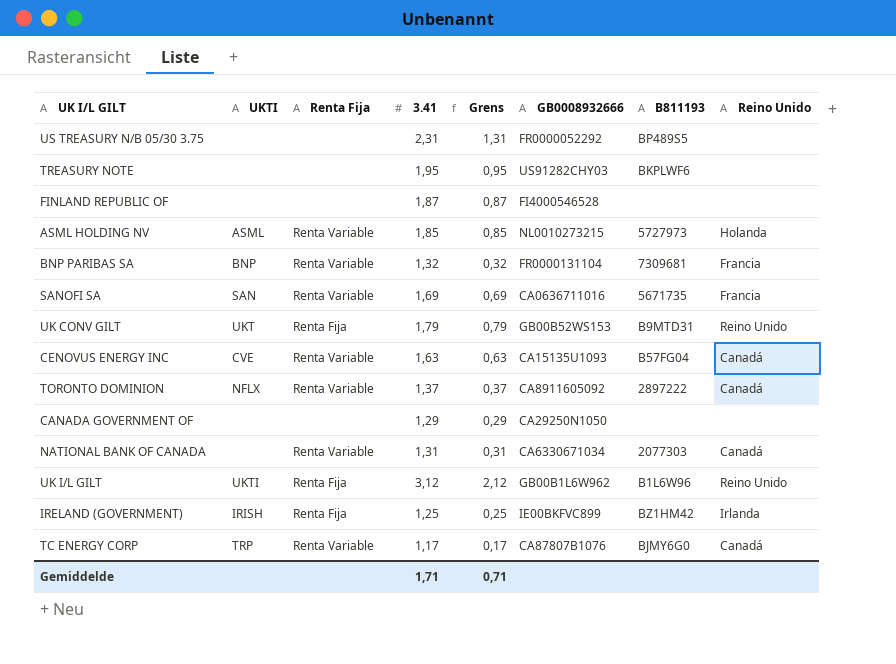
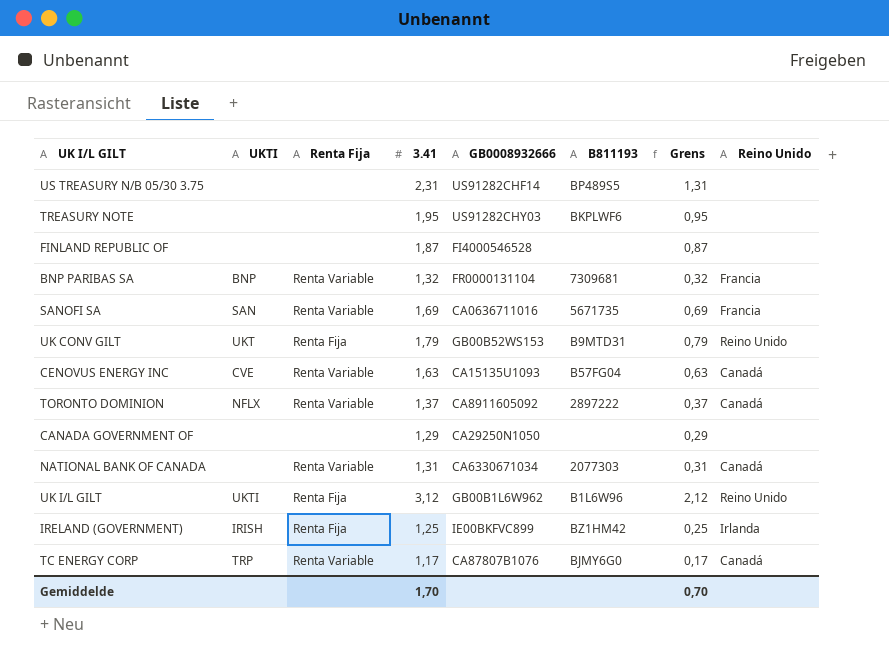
column Grens | position: 5 -> 7
row ASML HOLDING NV: ASML | Renta Variable | 1,85 | 0,85 | NL0010273215 | 5727973 | Holanda -> none
US TREASURY N/B 05/30 3.75 | GB0008932666: FR0000052292 -> US91282CHF14
Gemiddelde | 3.41: 1,71 -> 1,70
Gemiddelde | Grens: 0,71 -> 0,70

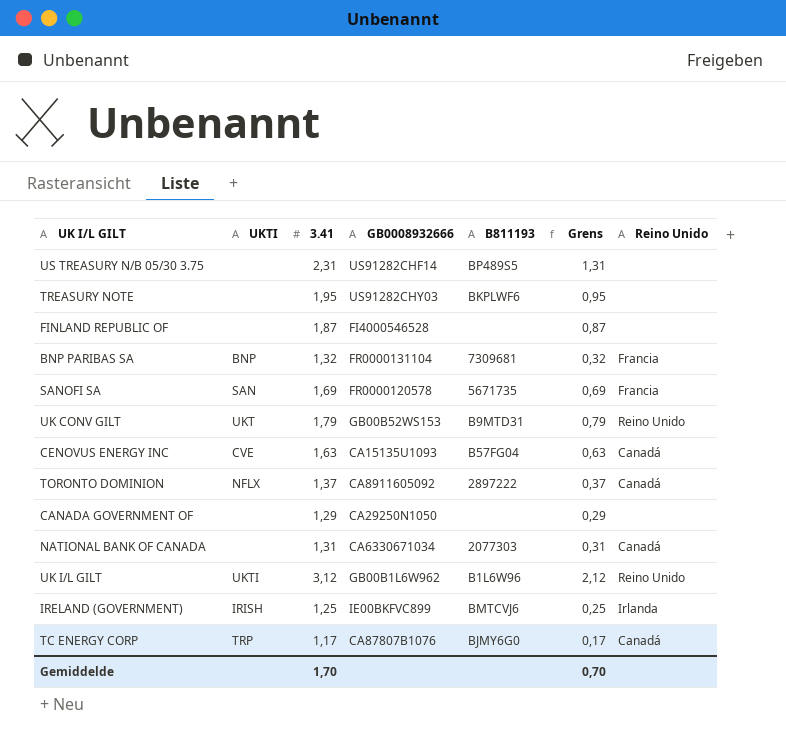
column Renta Fija | position: 3 -> none
SANOFI SA | GB0008932666: CA0636711016 -> FR0000120578
IRELAND (GOVERNMENT) | B811193: BZ1HM42 -> BMTCVJ6

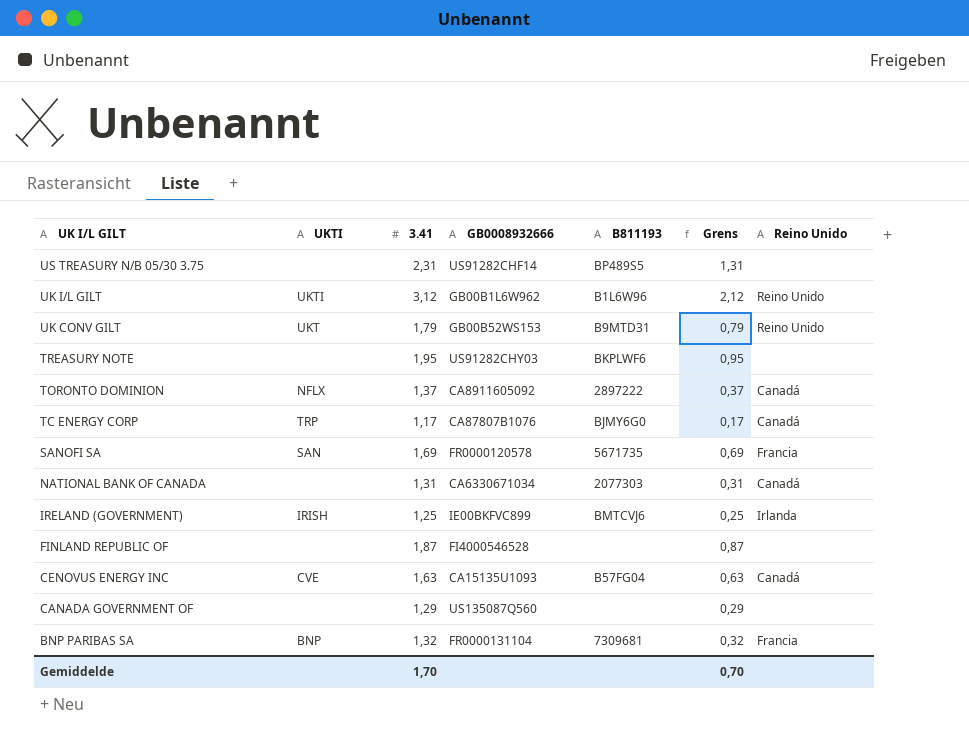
row order: none -> UK I/L GILT descending
CANADA GOVERNMENT OF | GB0008932666: CA29250N1050 -> US135087Q560

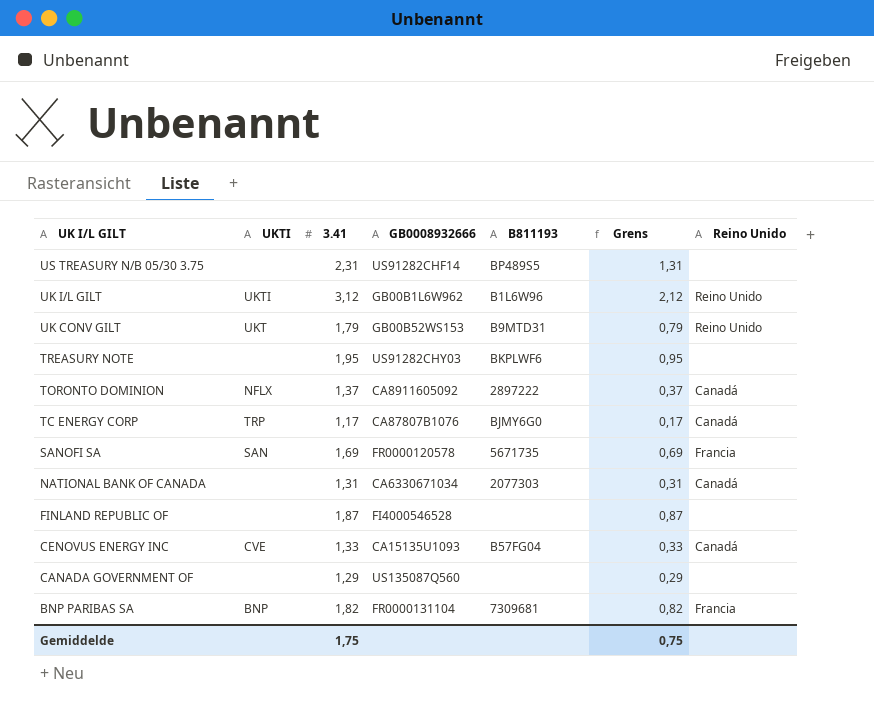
row IRELAND (GOVERNMENT): IRISH | 1,25 | IE00BKFVC899 | BMTCVJ6 | 0,25 | Irlanda -> none
CENOVUS ENERGY INC | 3.41: 1,63 -> 1,33
CENOVUS ENERGY INC | Grens: 0,63 -> 0,33
BNP PARIBAS SA | 3.41: 1,32 -> 1,82
BNP PARIBAS SA | Grens: 0,32 -> 0,82
Gemiddelde | 3.41: 1,70 -> 1,75
Gemiddelde | Grens: 0,70 -> 0,75

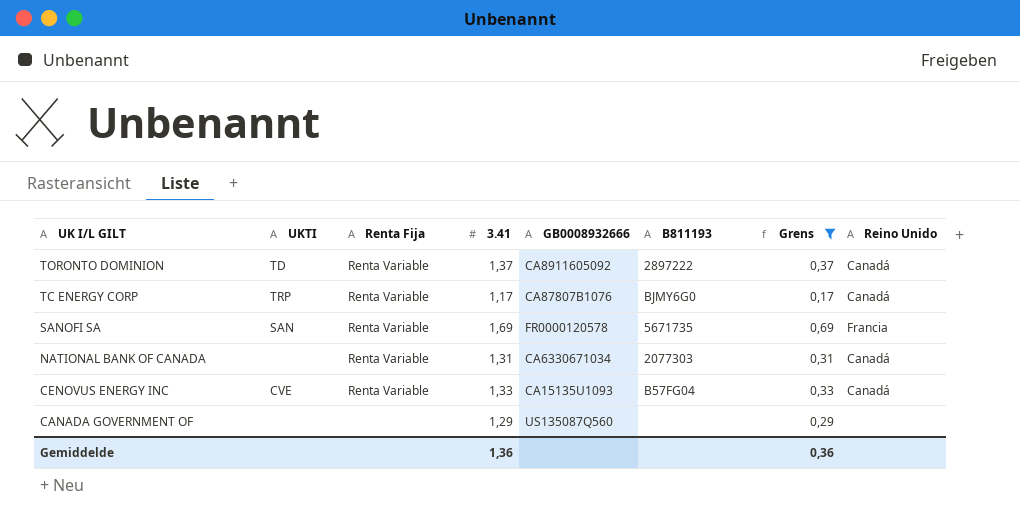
filter: none -> Grens <= 0,69
column Renta Fija | position: none -> 3
TORONTO DOMINION | UKTI: NFLX -> TD
Gemiddelde | 3.41: 1,75 -> 1,36
Gemiddelde | Grens: 0,75 -> 0,36

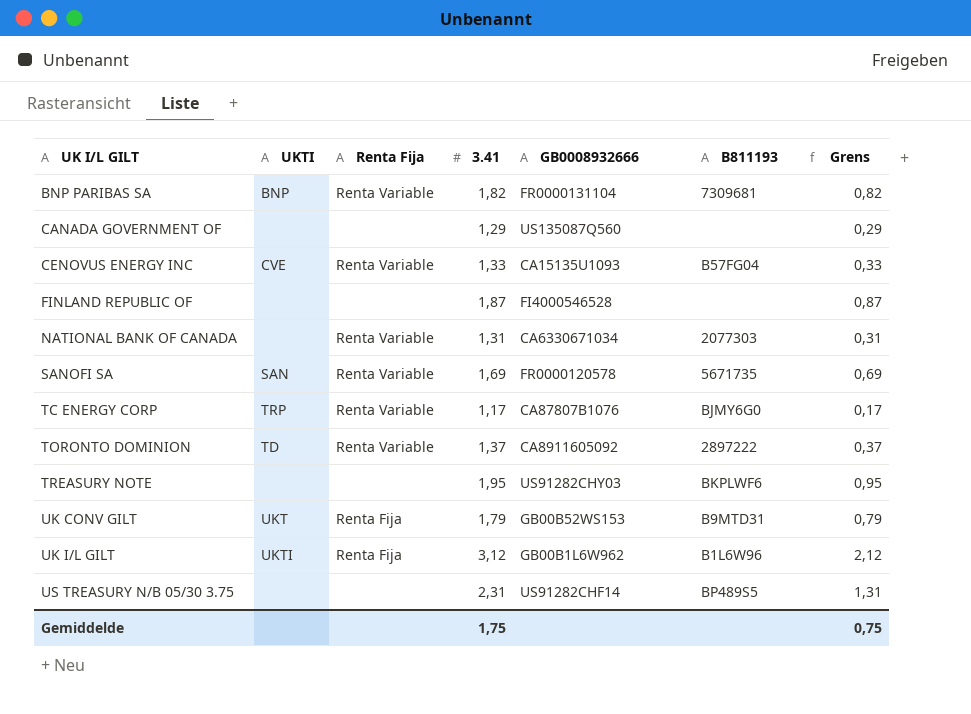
filter: Grens <= 0,69 -> none
row order: UK I/L GILT descending -> UK I/L GILT ascending
column Reino Unido | position: 8 -> none
Gemiddelde | 3.41: 1,36 -> 1,75
Gemiddelde | Grens: 0,36 -> 0,75

